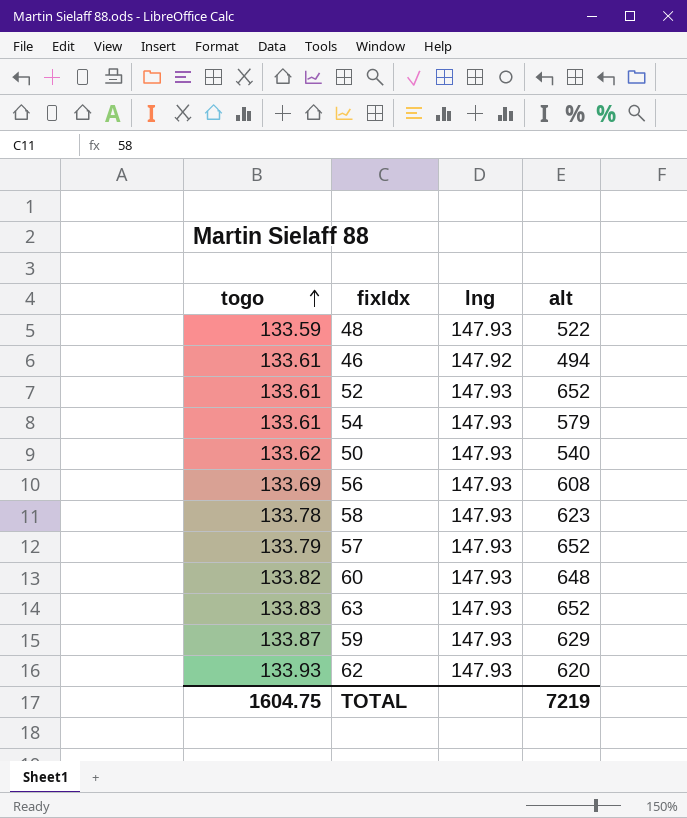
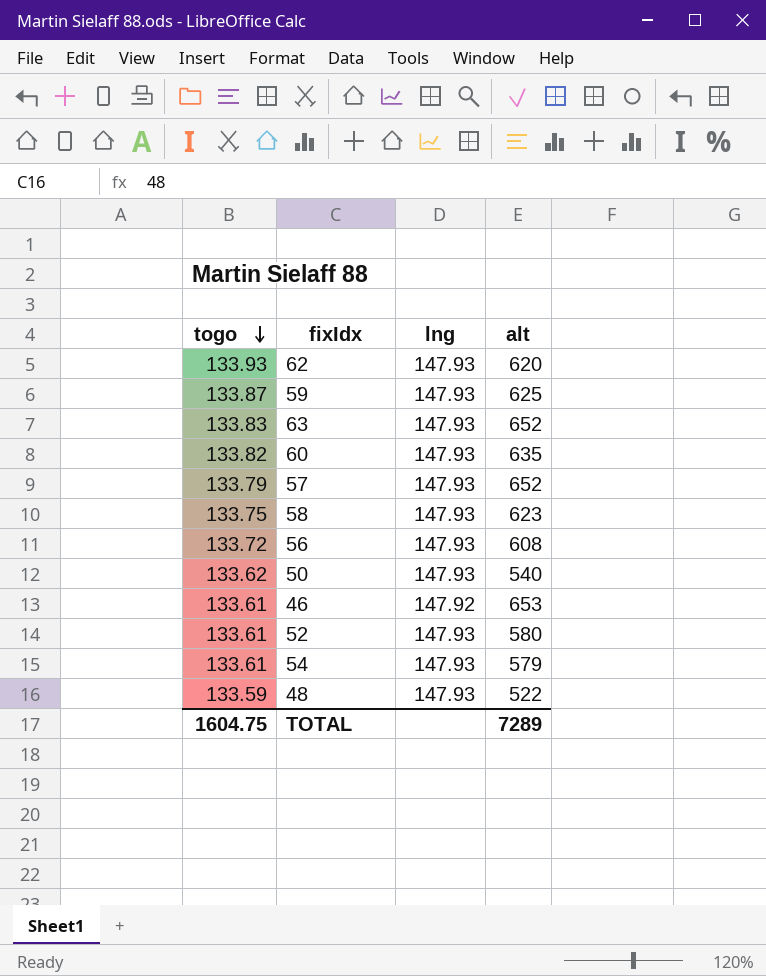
row order: togo ascending -> togo descending
59 | alt: 629 -> 625
60 | alt: 648 -> 635
58 | togo: 133.78 -> 133.75
56 | togo: 133.69 -> 133.72
46 | alt: 494 -> 653
52 | alt: 652 -> 580
TOTAL | alt: 7219 -> 7289

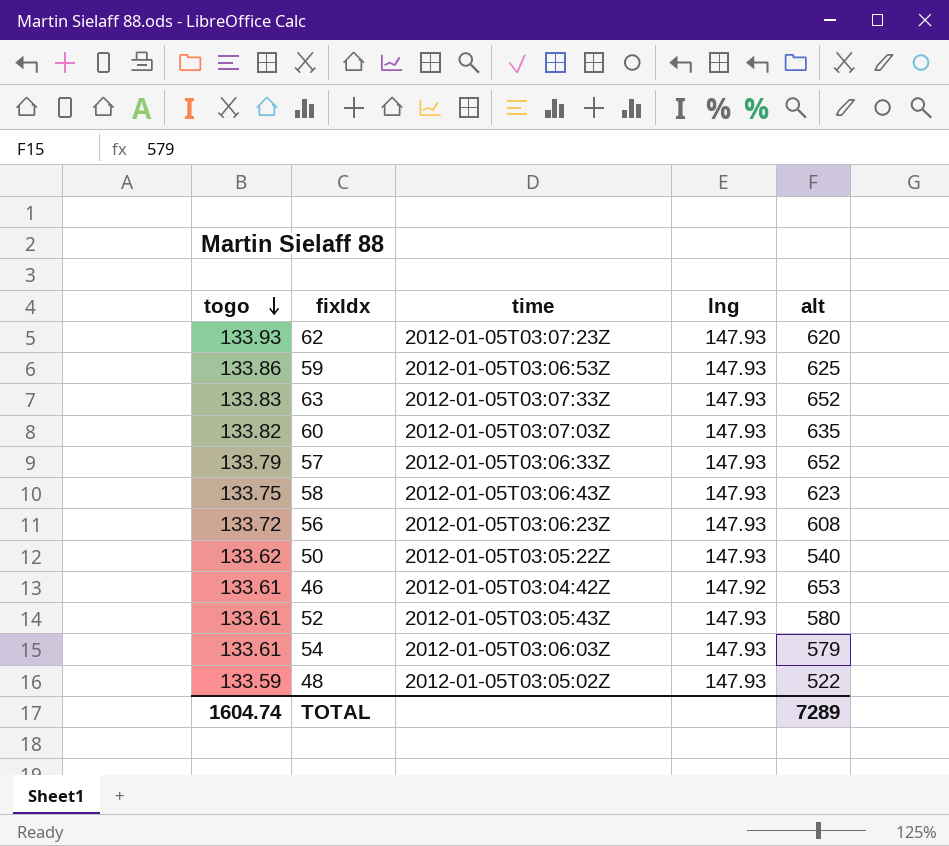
column time | position: none -> 3
59 | togo: 133.87 -> 133.86
TOTAL | togo: 1604.75 -> 1604.74

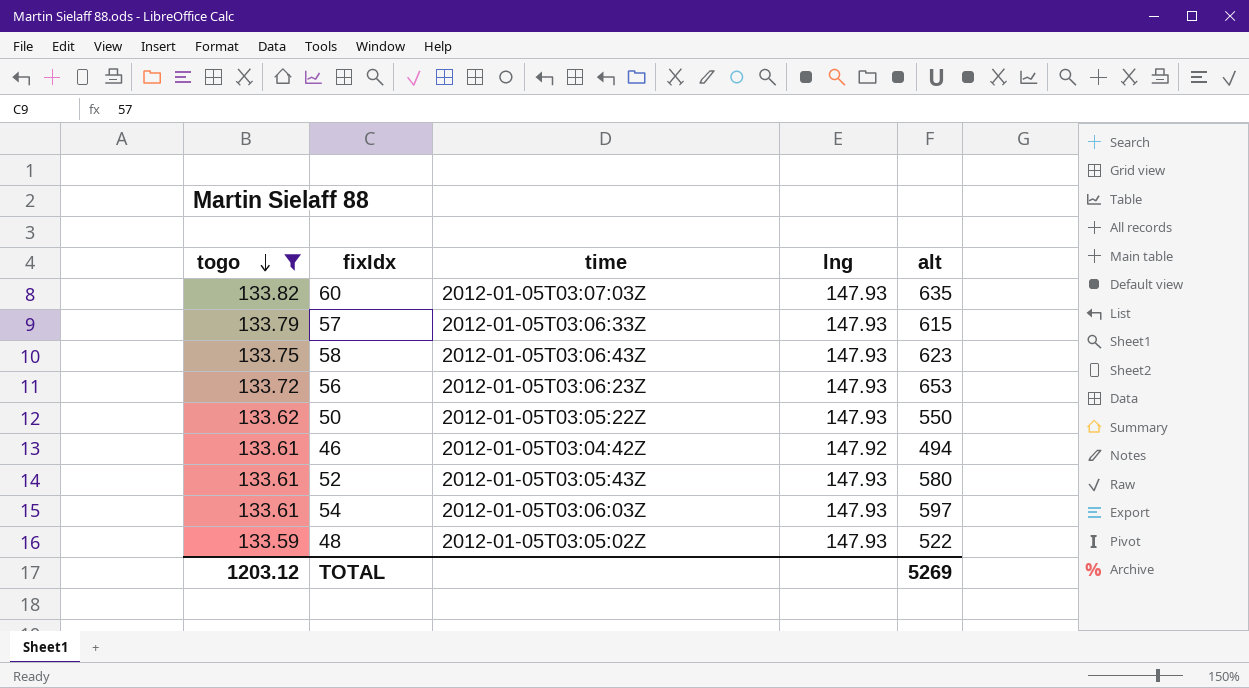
filter: none -> togo <= 133.82
57 | alt: 652 -> 615
56 | alt: 608 -> 653
50 | alt: 540 -> 550
46 | alt: 653 -> 494
54 | alt: 579 -> 597
TOTAL | togo: 1604.74 -> 1203.12
TOTAL | alt: 7289 -> 5269

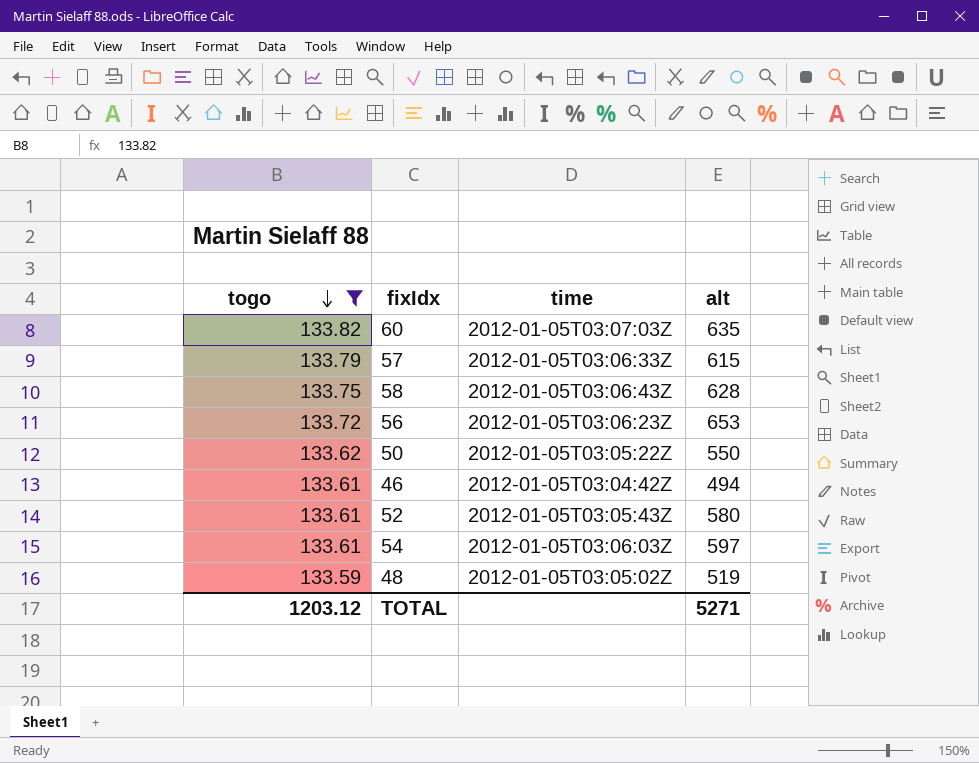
column lng | position: 4 -> none
58 | alt: 623 -> 628
48 | alt: 522 -> 519
TOTAL | alt: 5269 -> 5271

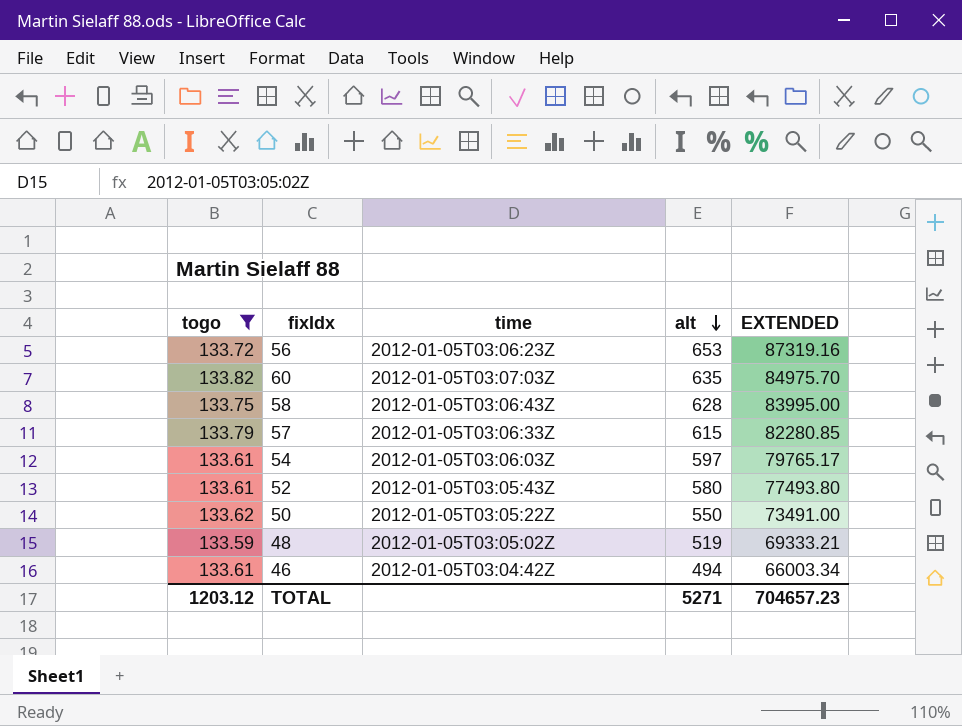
row order: togo descending -> alt descending
column EXTENDED | formula: none -> [togo] * [alt]

